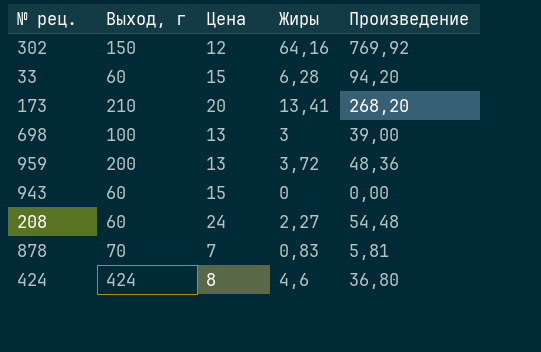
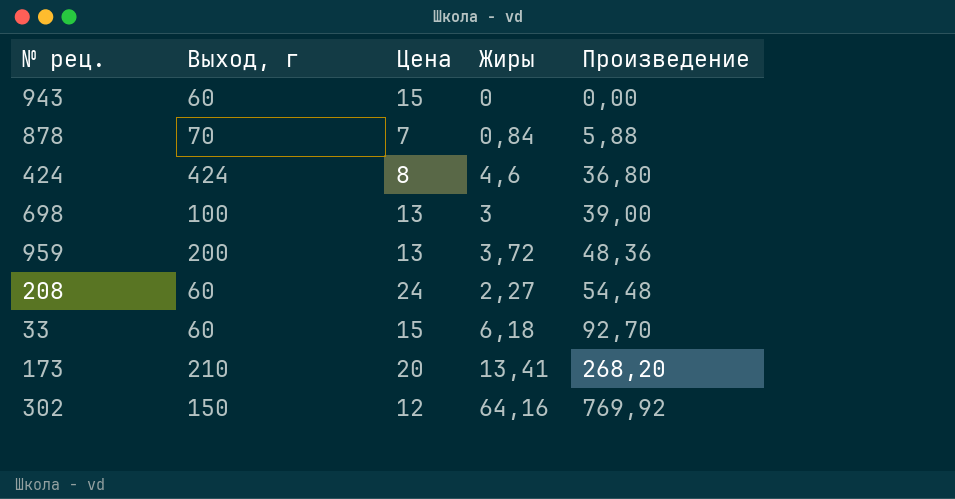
row order: none -> Произведение ascending
878 | Жиры: 0,83 -> 0,84
878 | Произведение: 5,81 -> 5,88
33 | Жиры: 6,28 -> 6,18
33 | Произведение: 94,20 -> 92,70

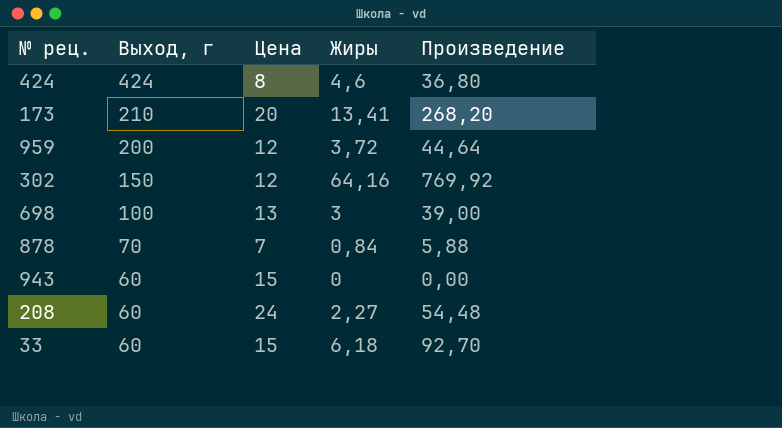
row order: Произведение ascending -> Выход, г descending
959 | Цена: 13 -> 12
959 | Произведение: 48,36 -> 44,64

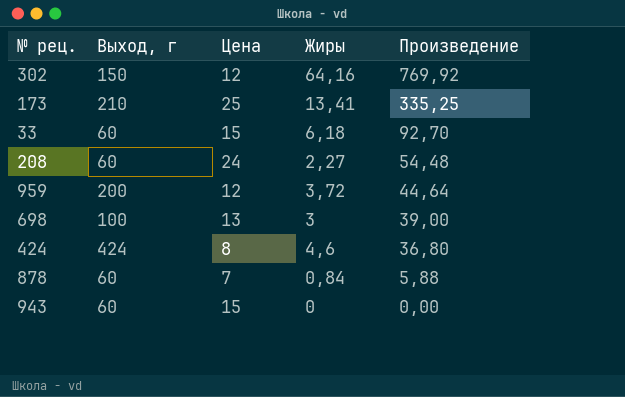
row order: Выход, г descending -> Произведение descending
173 | Цена: 20 -> 25
173 | Произведение: 268,20 -> 335,25
878 | Выход, г: 70 -> 60

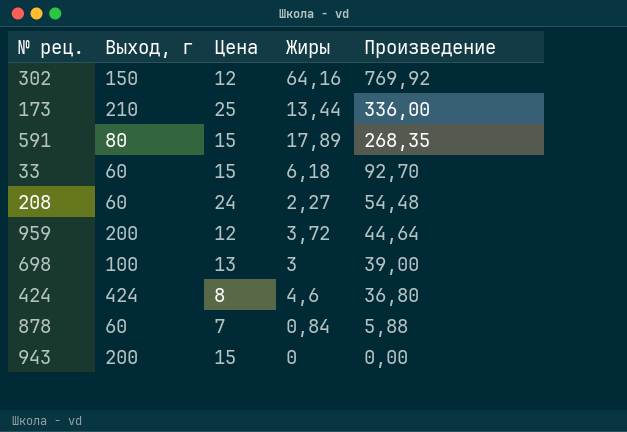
173 | Жиры: 13,41 -> 13,44
173 | Произведение: 335,25 -> 336,00
row 591: none -> 80 | 15 | 17,89 | 268,35
943 | Выход, г: 60 -> 200

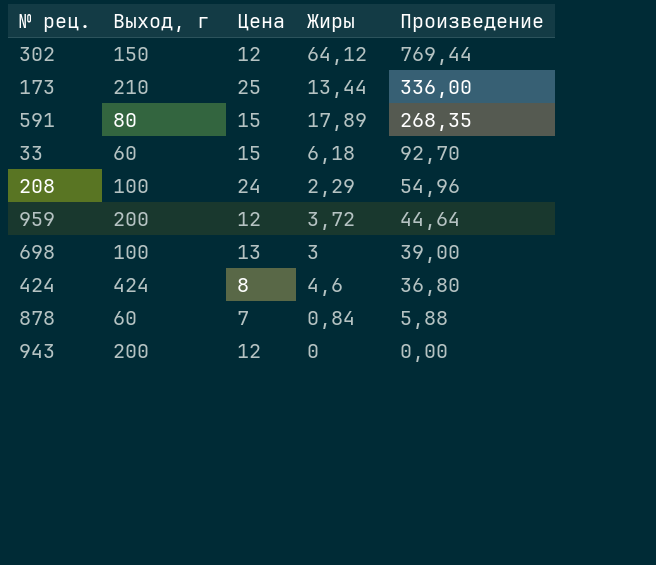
302 | Жиры: 64,16 -> 64,12
302 | Произведение: 769,92 -> 769,44
208 | Выход, г: 60 -> 100
208 | Жиры: 2,27 -> 2,29
208 | Произведение: 54,48 -> 54,96
943 | Цена: 15 -> 12

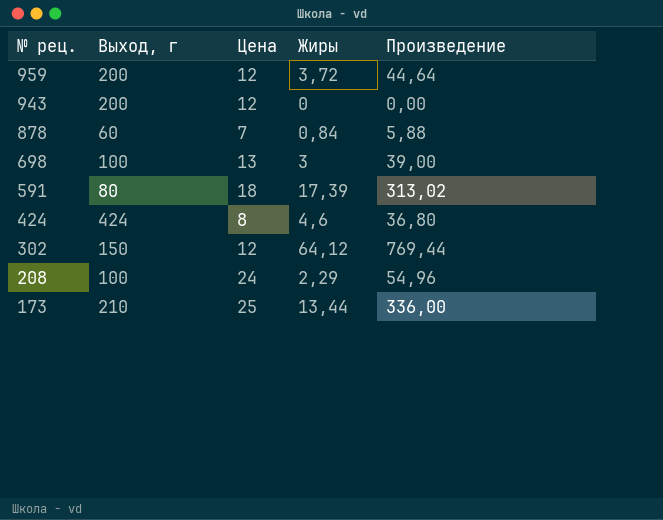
row order: Произведение descending -> № рец. descending
row 33: 60 | 15 | 6,18 | 92,70 -> none
591 | Цена: 15 -> 18
591 | Жиры: 17,89 -> 17,39
591 | Произведение: 268,35 -> 313,02

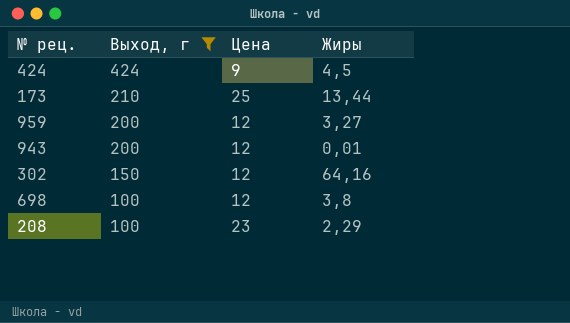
filter: none -> Выход, г >= 100
row order: № рец. descending -> Выход, г descending
column Произведение | formula: [Цена] * [Жиры] -> none
424 | Цена: 8 -> 9
424 | Жиры: 4,6 -> 4,5
959 | Жиры: 3,72 -> 3,27
943 | Жиры: 0 -> 0,01
302 | Жиры: 64,12 -> 64,16
698 | Цена: 13 -> 12
698 | Жиры: 3 -> 3,8
208 | Цена: 24 -> 23

